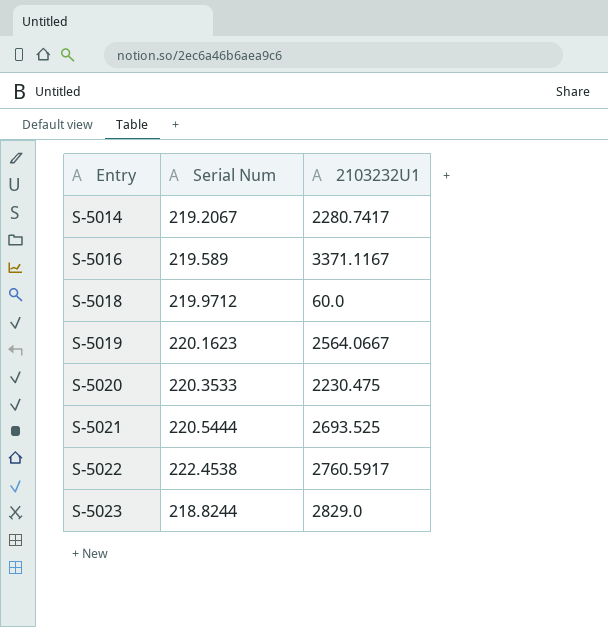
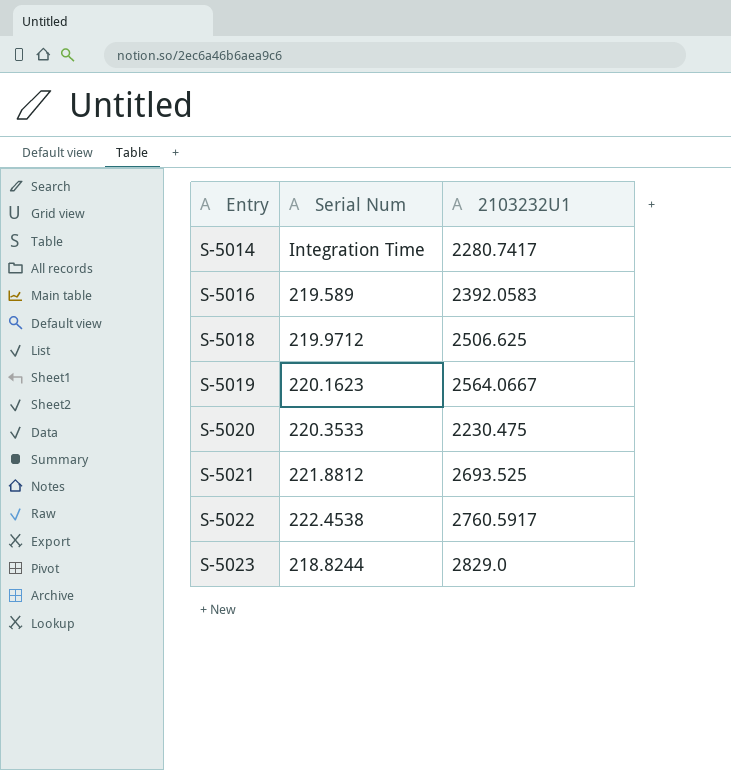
S-5014 | Serial Num: 219.2067 -> Integration Time
S-5016 | 2103232U1: 3371.1167 -> 2392.0583
S-5018 | 2103232U1: 60.0 -> 2506.625
S-5021 | Serial Num: 220.5444 -> 221.8812

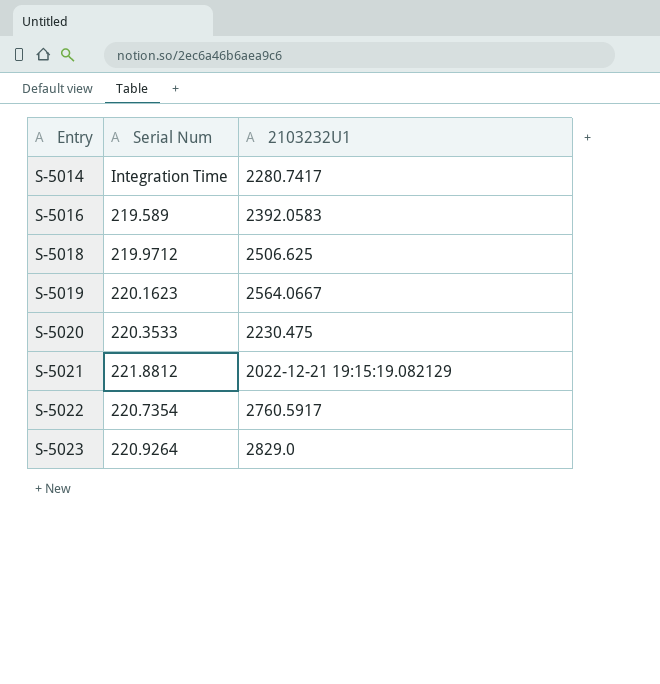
S-5021 | 2103232U1: 2693.525 -> 2022-12-21 19:15:19.082129
S-5022 | Serial Num: 222.4538 -> 220.7354
S-5023 | Serial Num: 218.8244 -> 220.9264

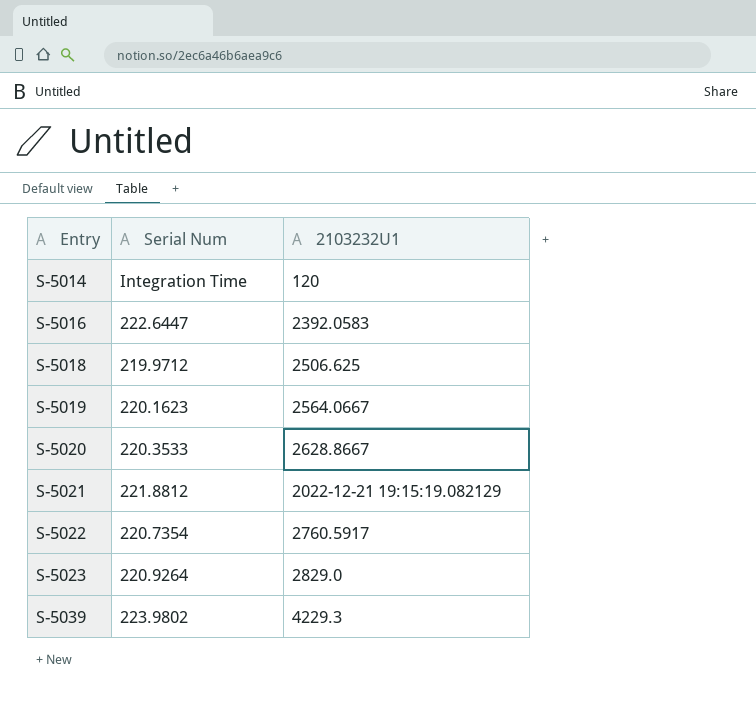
S-5014 | 2103232U1: 2280.7417 -> 120
S-5016 | Serial Num: 219.589 -> 222.6447
S-5020 | 2103232U1: 2230.475 -> 2628.8667
row S-5039: none -> 223.9802 | 4229.3

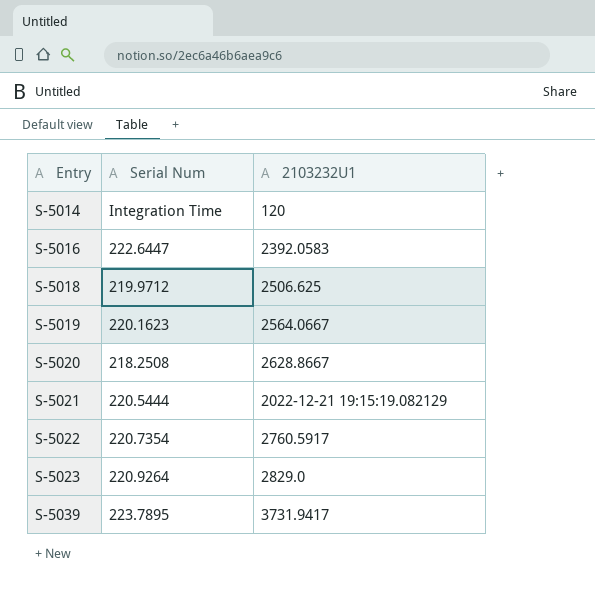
S-5020 | Serial Num: 220.3533 -> 218.2508
S-5021 | Serial Num: 221.8812 -> 220.5444
S-5039 | Serial Num: 223.9802 -> 223.7895
S-5039 | 2103232U1: 4229.3 -> 3731.9417

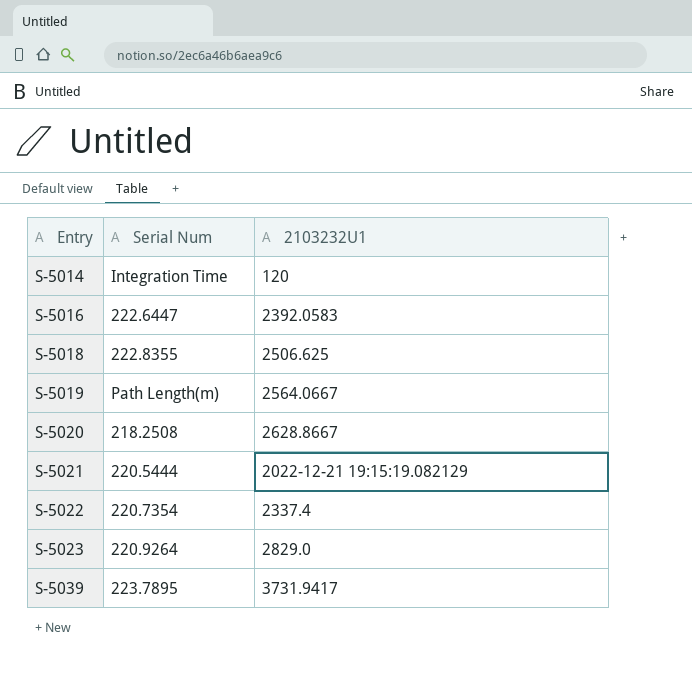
S-5018 | Serial Num: 219.9712 -> 222.8355
S-5019 | Serial Num: 220.1623 -> Path Length(m)
S-5022 | 2103232U1: 2760.5917 -> 2337.4

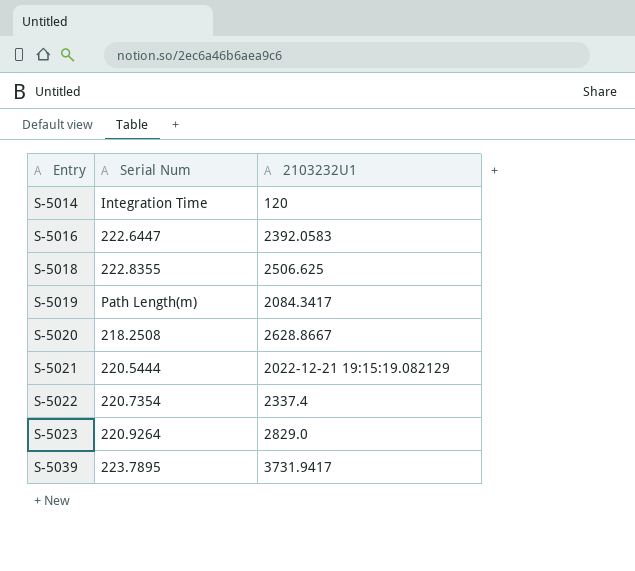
S-5019 | 2103232U1: 2564.0667 -> 2084.3417

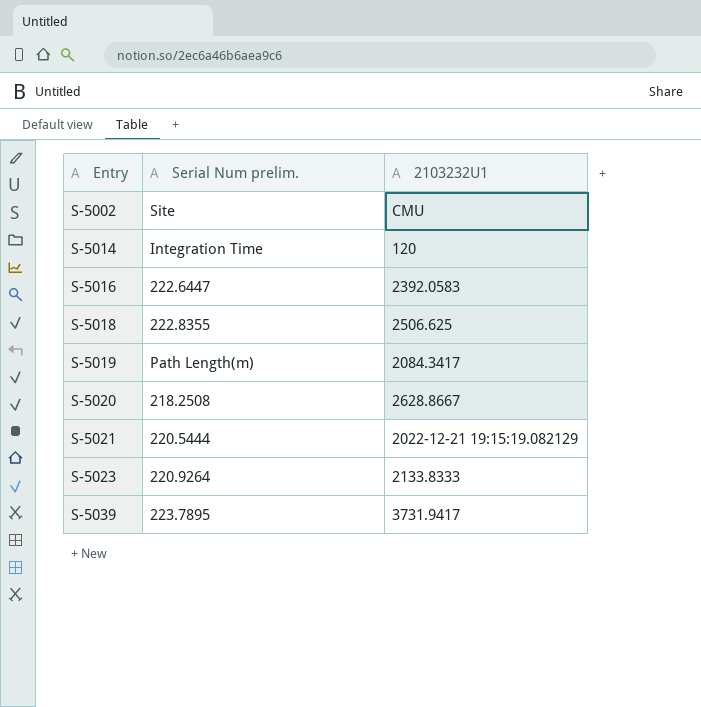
column name: Serial Num -> Serial Num prelim.
row S-5022: 220.7354 | 2337.4 -> none
row S-5002: none -> Site | CMU
S-5023 | 2103232U1: 2829.0 -> 2133.8333

